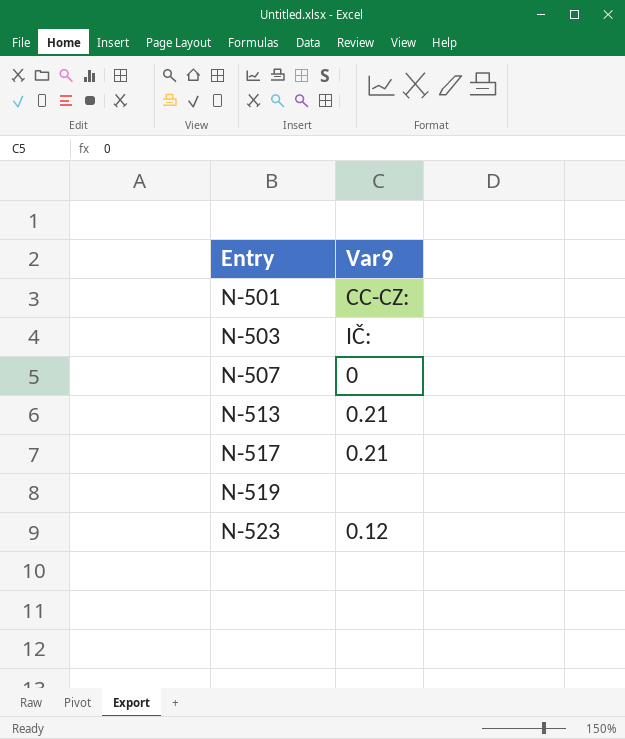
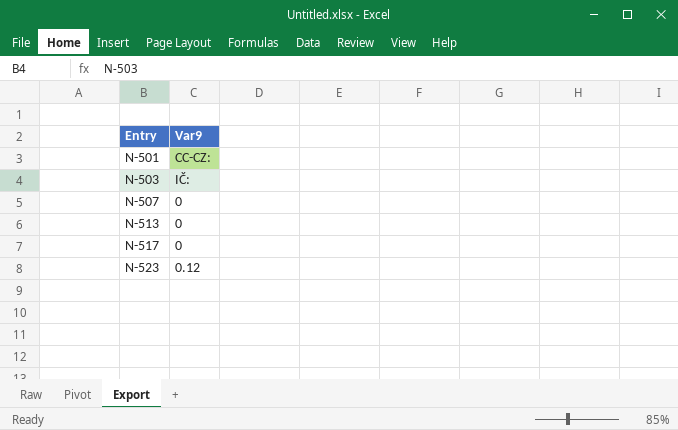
row N-519: none -> none
N-513 | Var9: 0.21 -> 0
N-517 | Var9: 0.21 -> 0

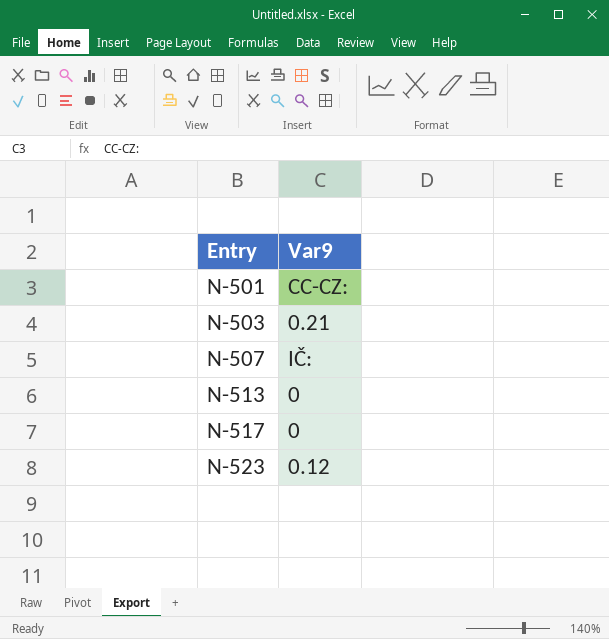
N-503 | Var9: IČ: -> 0.21
N-507 | Var9: 0 -> IČ:

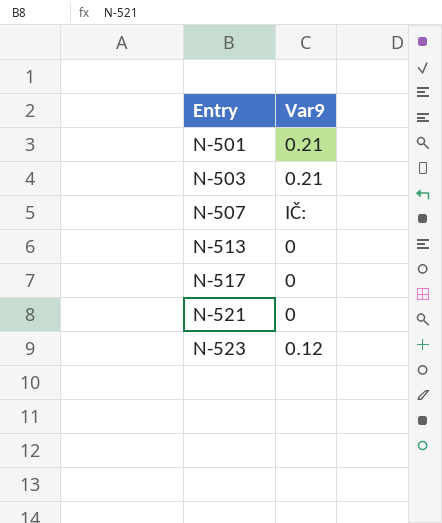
N-501 | Var9: CC-CZ: -> 0.21
row N-521: none -> 0

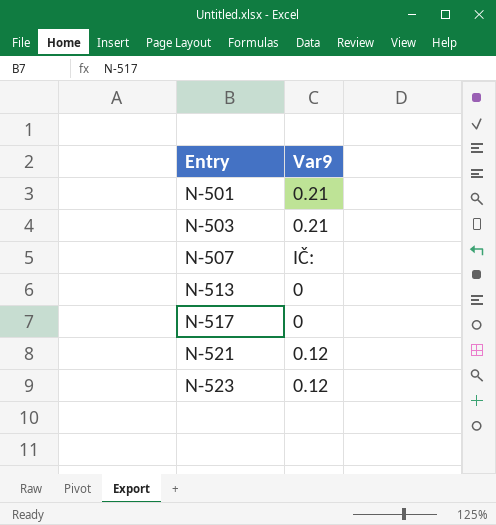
N-521 | Var9: 0 -> 0.12

